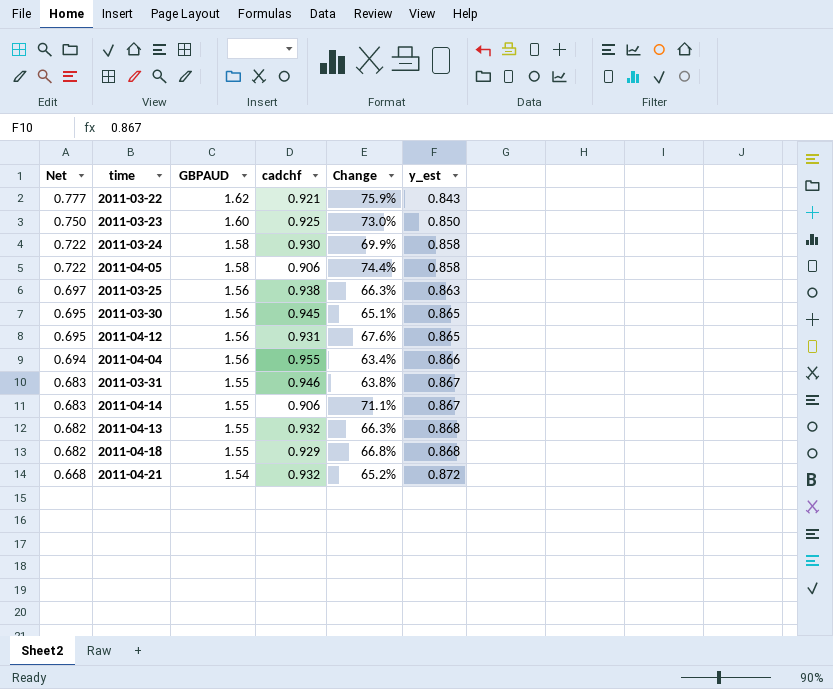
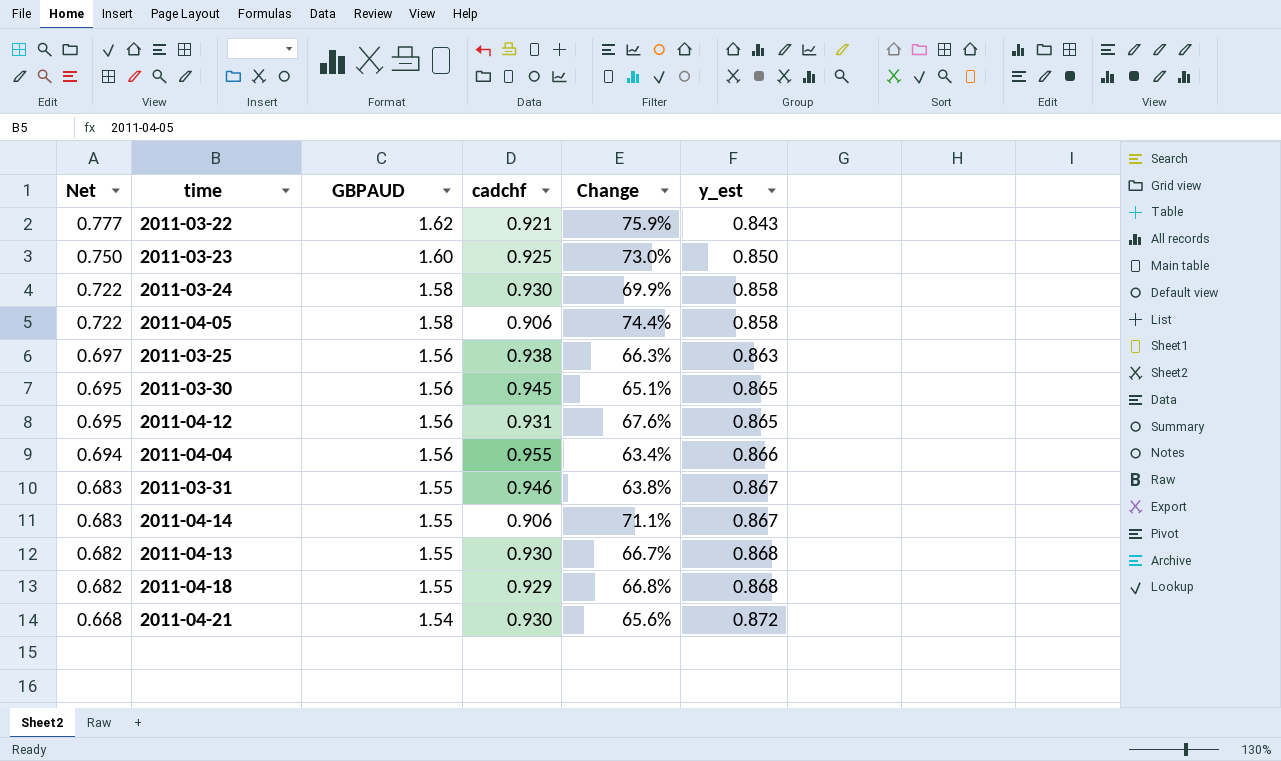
2011-04-13 | cadchf: 0.932 -> 0.930
2011-04-13 | Change: 66.3% -> 66.7%
2011-04-21 | cadchf: 0.932 -> 0.930
2011-04-21 | Change: 65.2% -> 65.6%

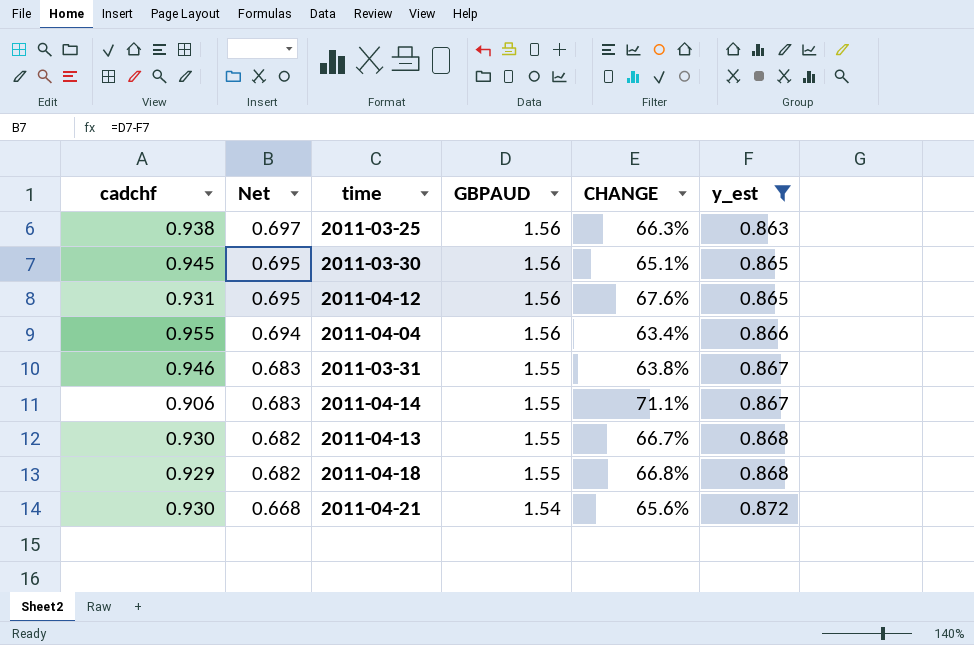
filter: none -> y_est >= 0.863
column cadchf | position: 4 -> 1
column name: Change -> CHANGE

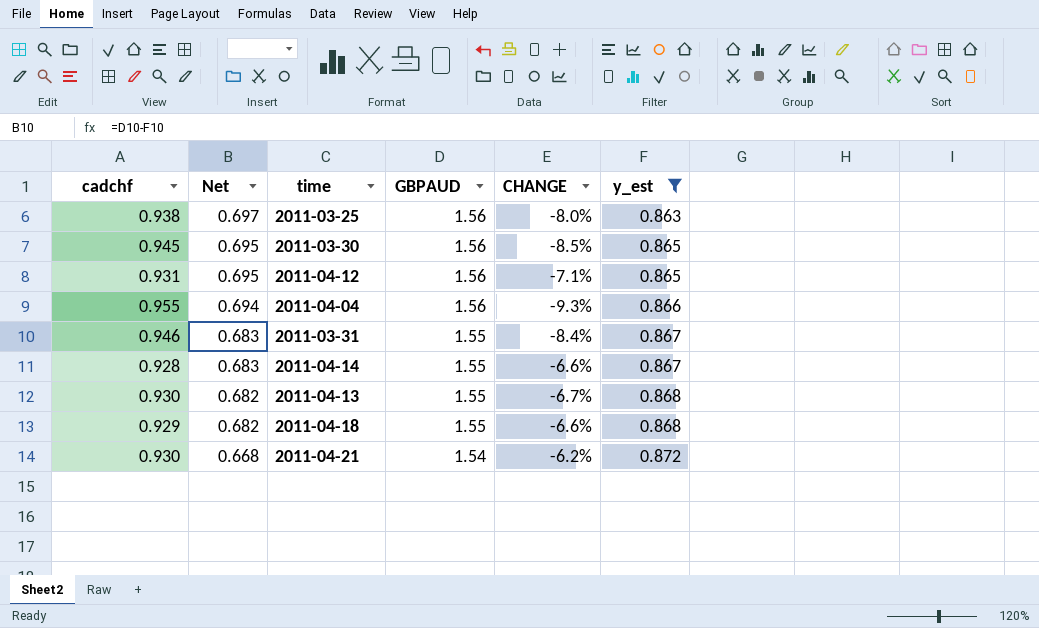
column CHANGE | formula: ([GBPAUD] - [cadchf]) / [cadchf] -> ([y_est] - [cadchf]) / [cadchf]
2011-04-14 | cadchf: 0.906 -> 0.928

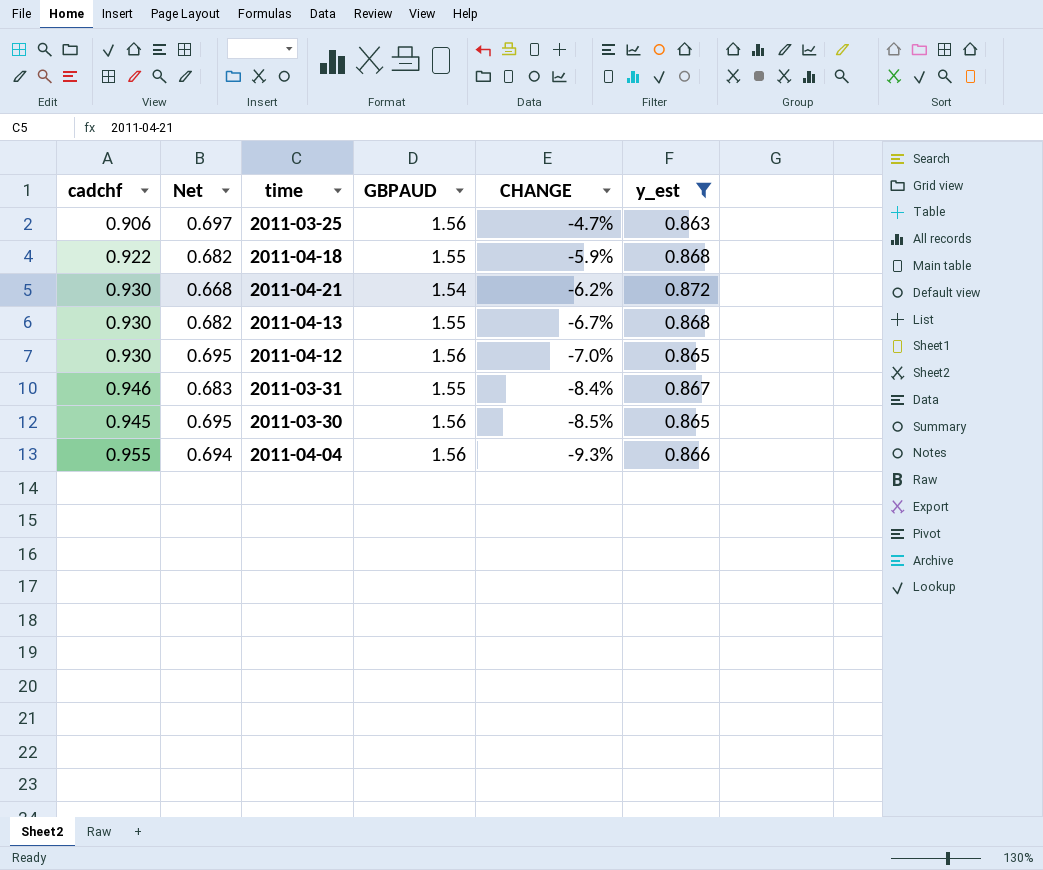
row order: Net descending -> CHANGE descending
row 2011-04-14: 0.928 | 0.683 | 1.55 | -6.6% | 0.867 -> none
2011-03-25 | cadchf: 0.938 -> 0.906
2011-03-25 | CHANGE: -8.0% -> -4.7%
2011-04-18 | cadchf: 0.929 -> 0.922
2011-04-18 | CHANGE: -6.6% -> -5.9%
2011-04-12 | cadchf: 0.931 -> 0.930
2011-04-12 | CHANGE: -7.1% -> -7.0%

